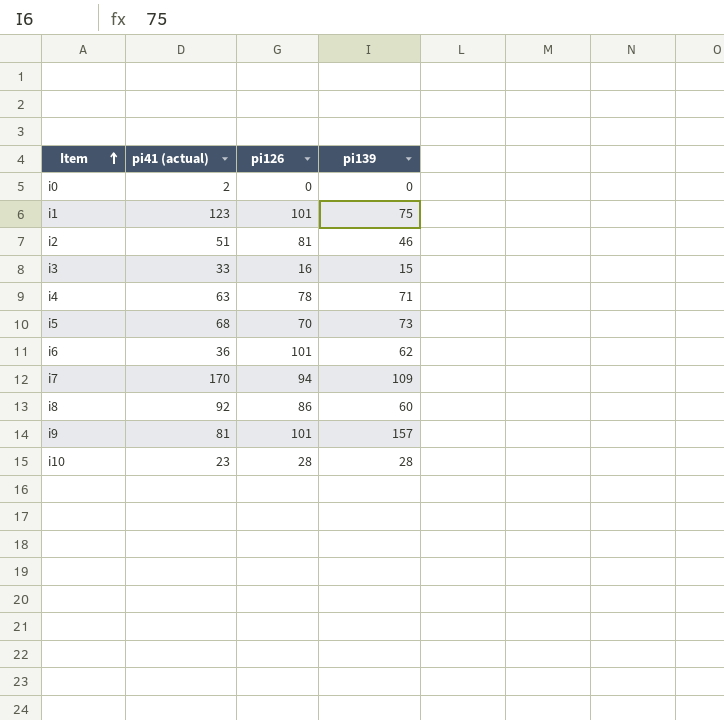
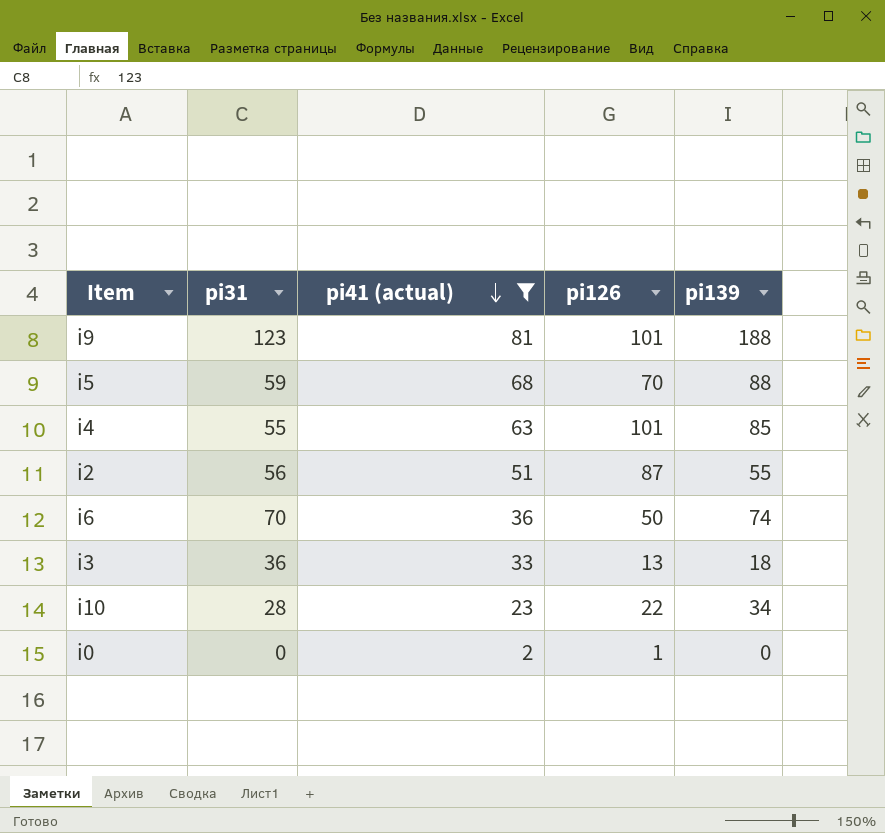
filter: none -> pi41 (actual) <= 81
row order: Item ascending -> pi41 (actual) descending
column pi31 | position: none -> 2
i9 | pi139: 157 -> 188
i5 | pi139: 73 -> 88
i4 | pi126: 78 -> 101
i4 | pi139: 71 -> 85
i2 | pi126: 81 -> 87
i2 | pi139: 46 -> 55
i6 | pi126: 101 -> 50
i6 | pi139: 62 -> 74
i3 | pi126: 16 -> 13
i3 | pi139: 15 -> 18
i10 | pi126: 28 -> 22
i10 | pi139: 28 -> 34
i0 | pi126: 0 -> 1

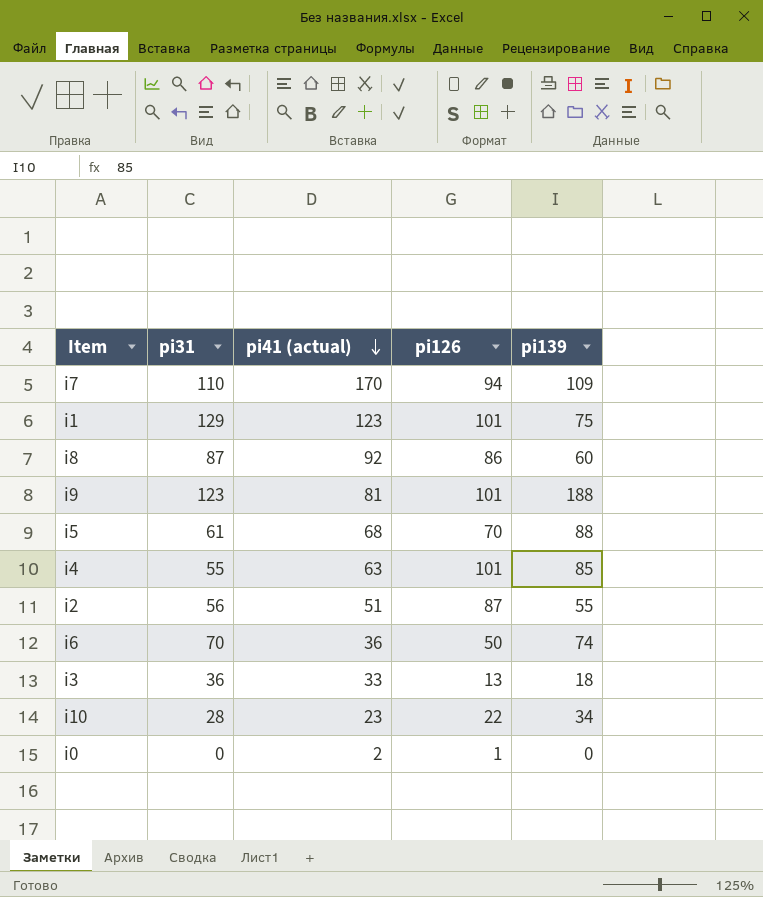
filter: pi41 (actual) <= 81 -> none
i5 | pi31: 59 -> 61

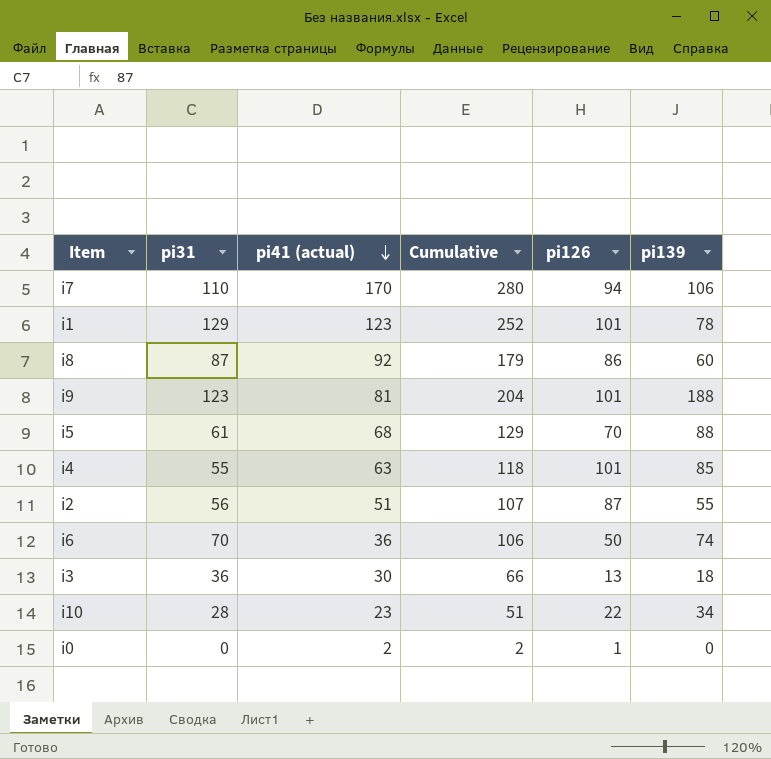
column Cumulative | formula: none -> [pi31] + [pi41 (actual)]
i7 | pi139: 109 -> 106
i1 | pi139: 75 -> 78
i3 | pi41 (actual): 33 -> 30

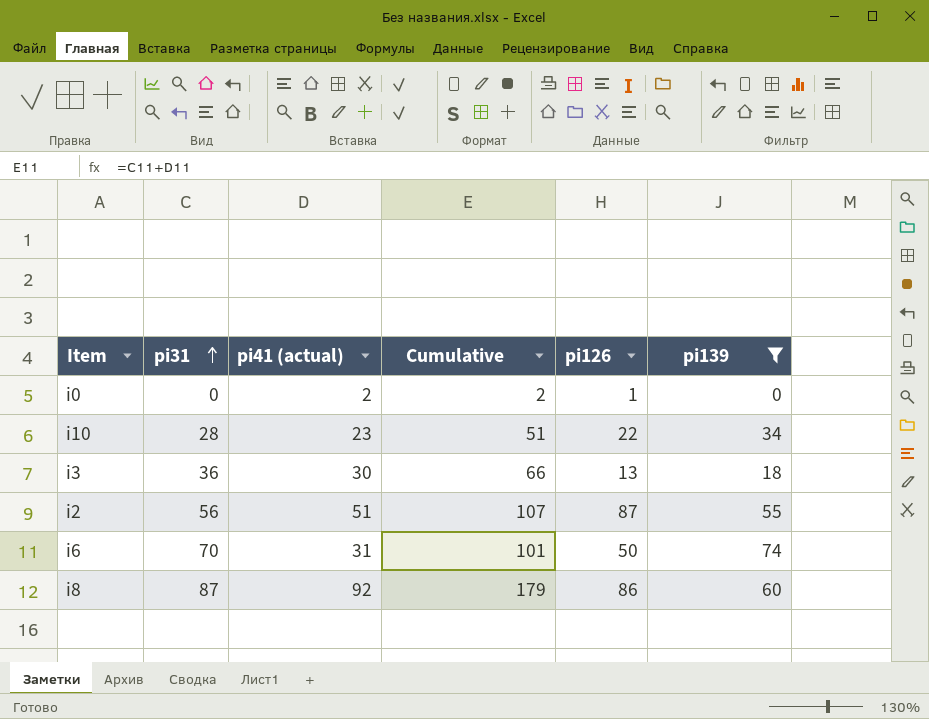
filter: none -> pi139 <= 74
row order: pi41 (actual) descending -> pi31 ascending
i6 | pi41 (actual): 36 -> 31
i6 | Cumulative: 106 -> 101

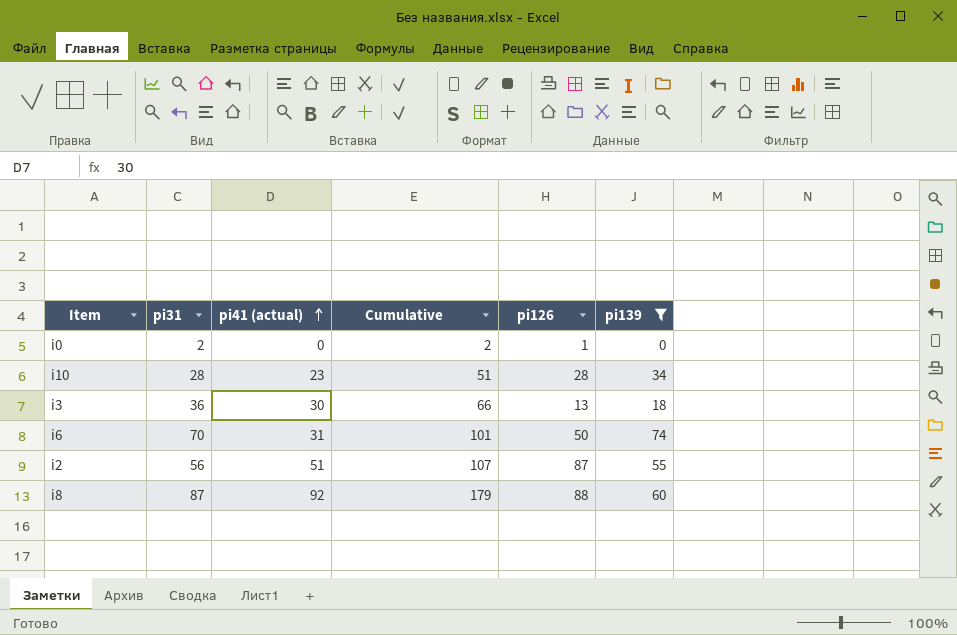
row order: pi31 ascending -> pi41 (actual) ascending
i0 | pi31: 0 -> 2
i0 | pi41 (actual): 2 -> 0
i10 | pi126: 22 -> 28
i8 | pi126: 86 -> 88

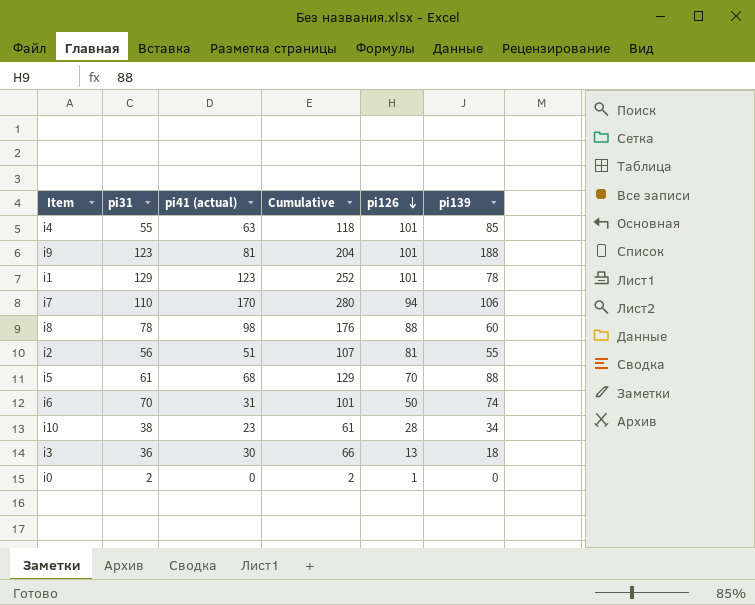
filter: pi139 <= 74 -> none
row order: pi41 (actual) ascending -> pi126 descending
i8 | pi31: 87 -> 78
i8 | pi41 (actual): 92 -> 98
i8 | Cumulative: 179 -> 176
i2 | pi126: 87 -> 81
i10 | pi31: 28 -> 38
i10 | Cumulative: 51 -> 61

